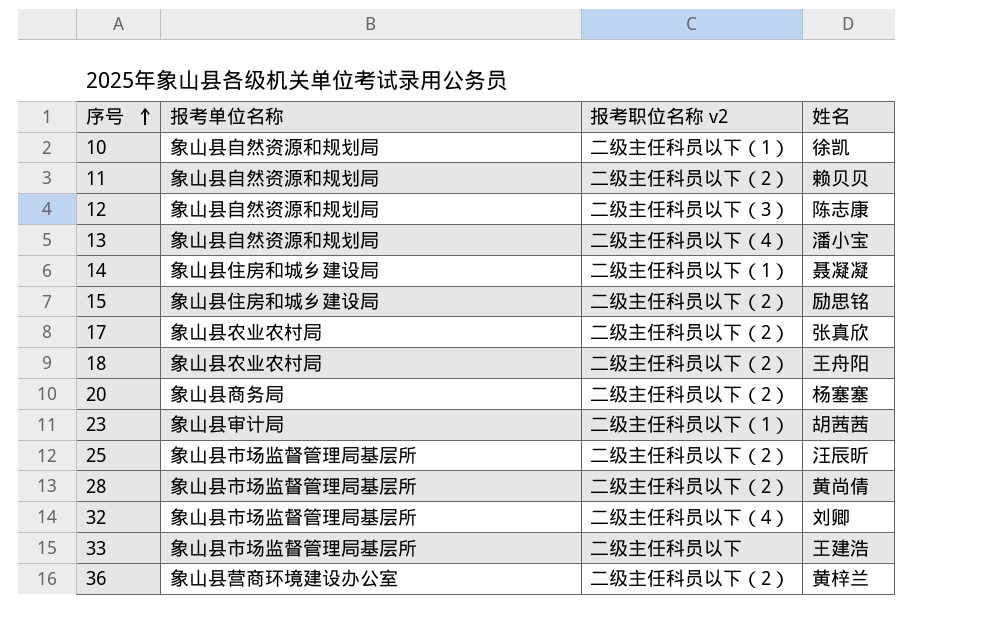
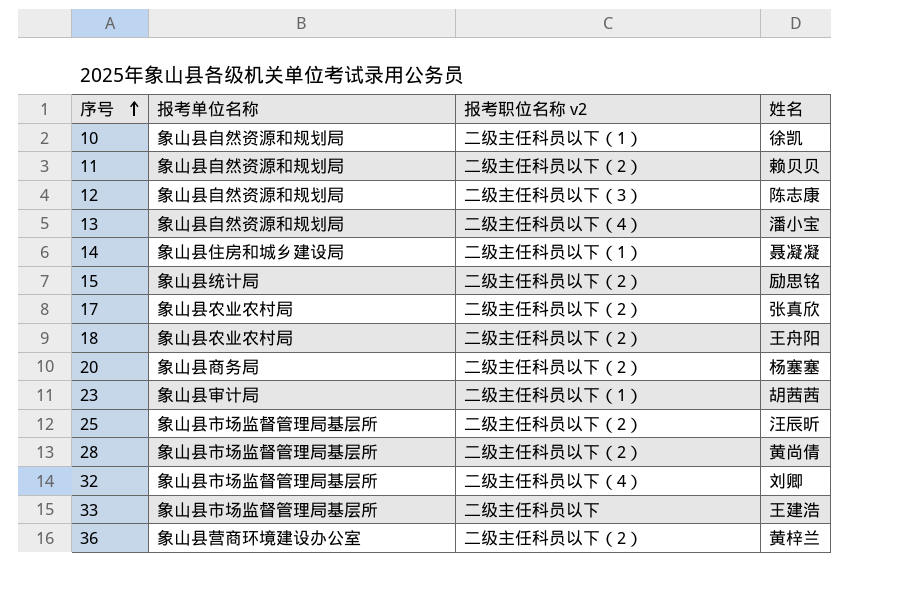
15 | 报考单位名称: 象山县住房和城乡建设局 -> 象山县统计局

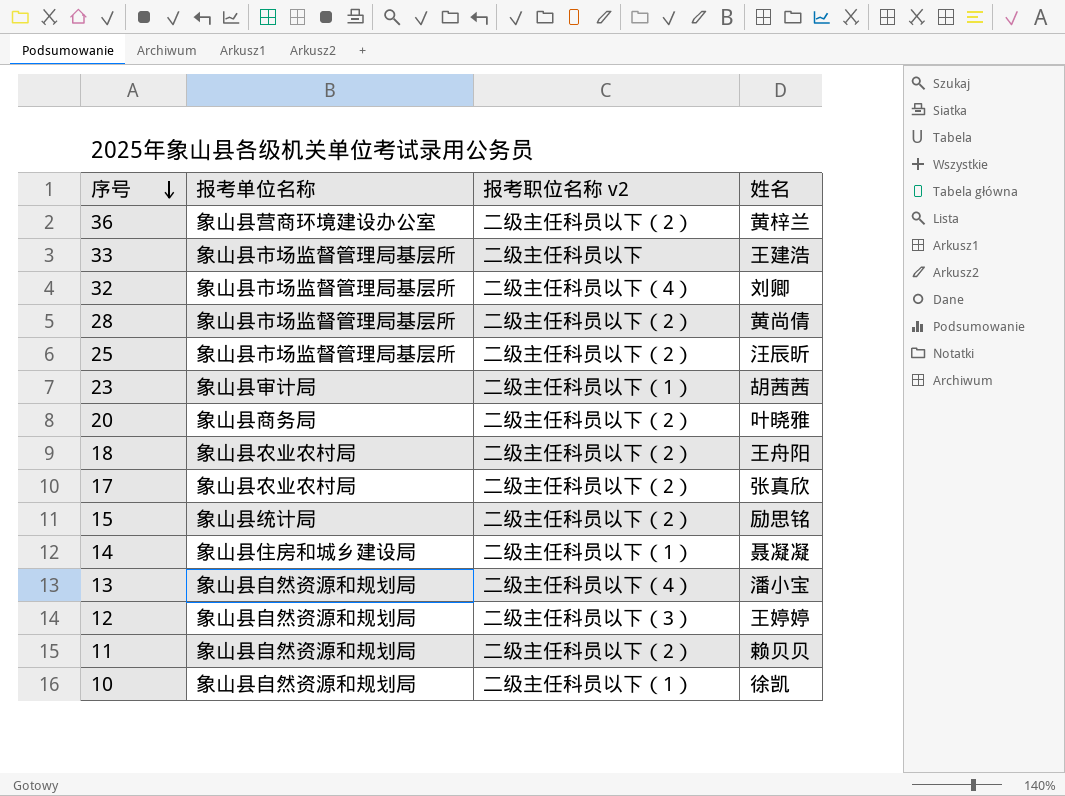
row order: 序号 ascending -> 序号 descending
20 | 姓名: 杨塞塞 -> 叶晓雅
12 | 姓名: 陈志康 -> 王婷婷

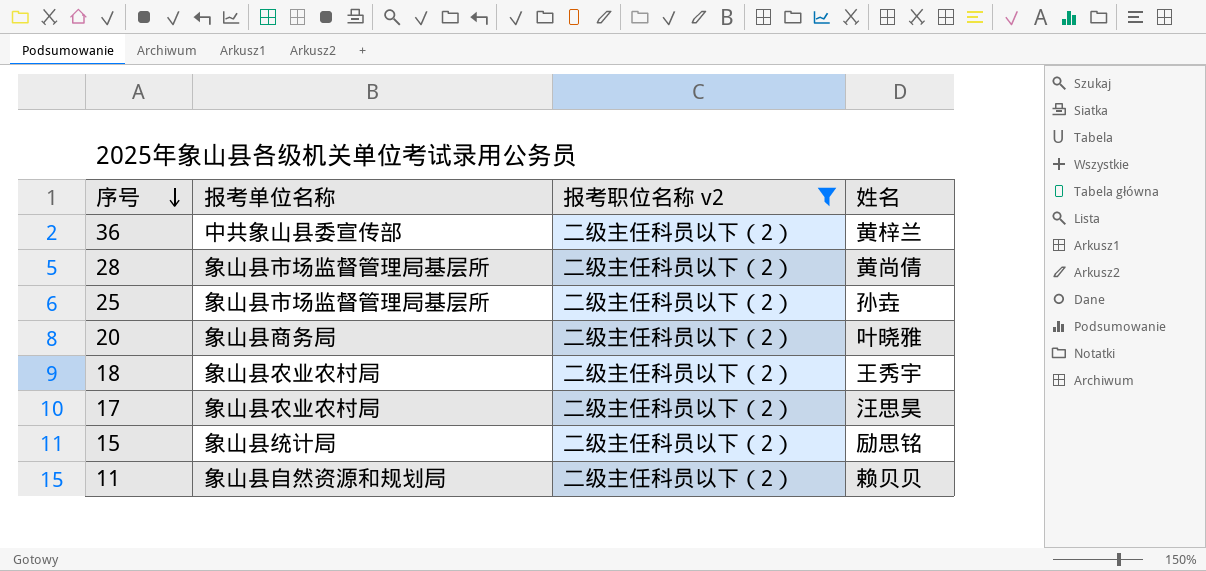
filter: none -> 报考职位名称 v2 = 二级主任科员以下（2）
36 | 报考单位名称: 象山县营商环境建设办公室 -> 中共象山县委宣传部
25 | 姓名: 汪辰昕 -> 孙垚
18 | 姓名: 王舟阳 -> 王秀宇
17 | 姓名: 张真欣 -> 汪思昊

